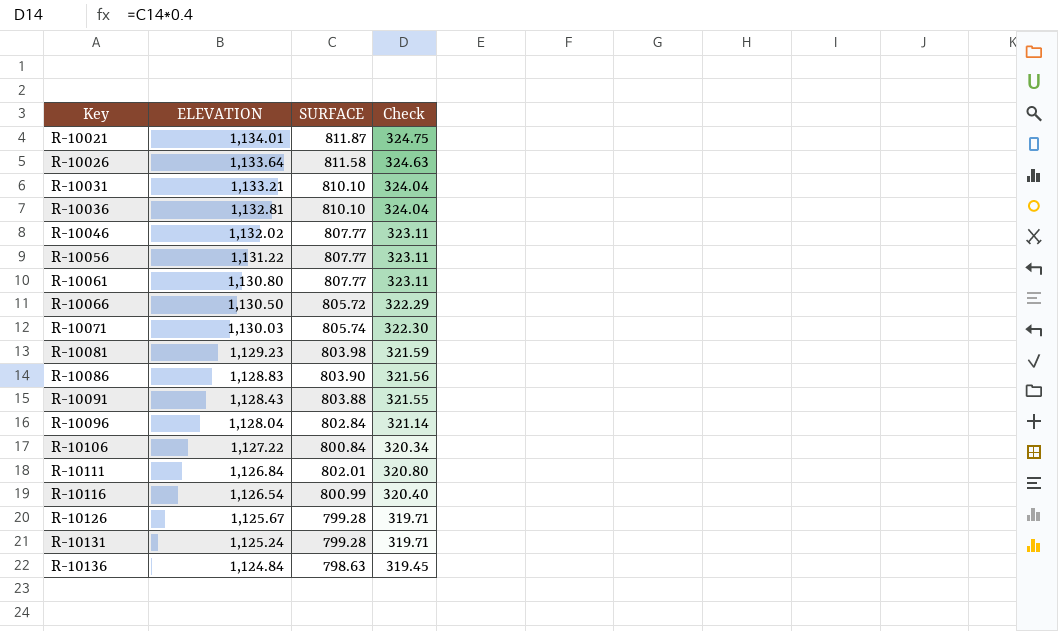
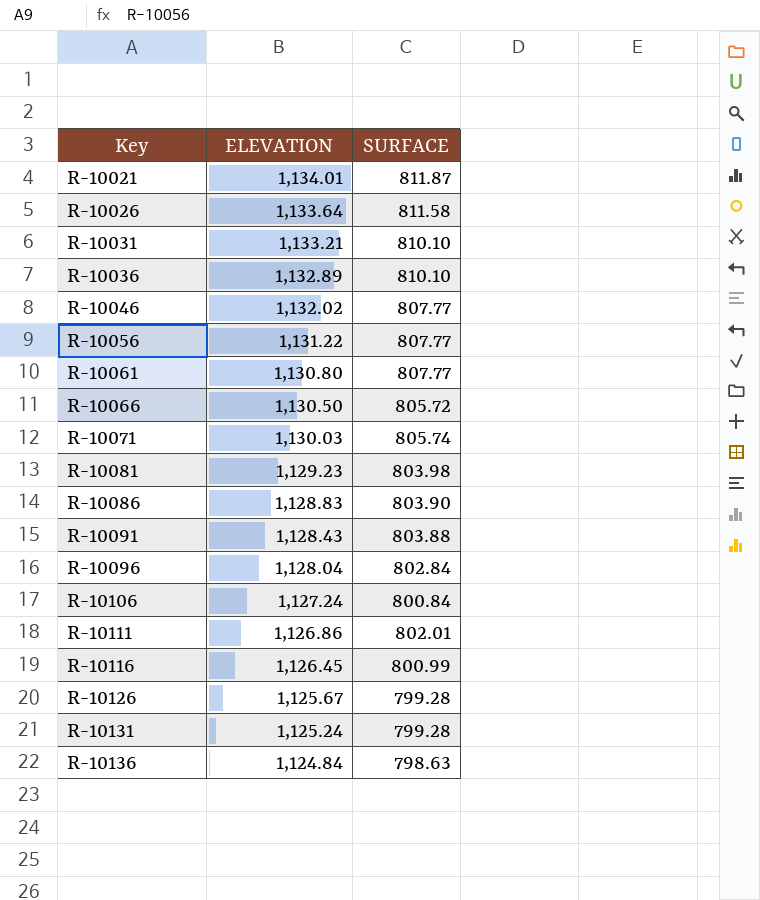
column Check | formula: [SURFACE] * 0.4 -> none
R-10036 | ELEVATION: 1,132.81 -> 1,132.89
R-10106 | ELEVATION: 1,127.22 -> 1,127.24
R-10111 | ELEVATION: 1,126.84 -> 1,126.86
R-10116 | ELEVATION: 1,126.54 -> 1,126.45

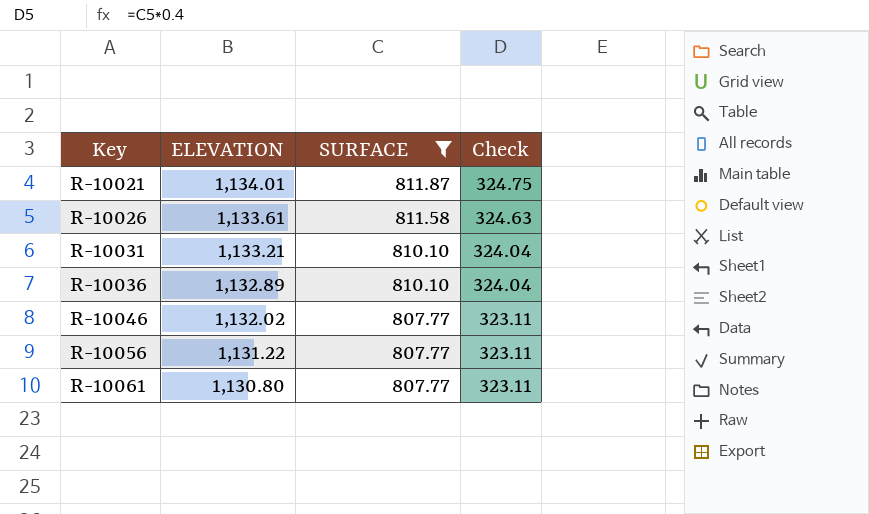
filter: none -> SURFACE >= 807.77
column Check | formula: none -> [SURFACE] * 0.4
R-10026 | ELEVATION: 1,133.64 -> 1,133.61

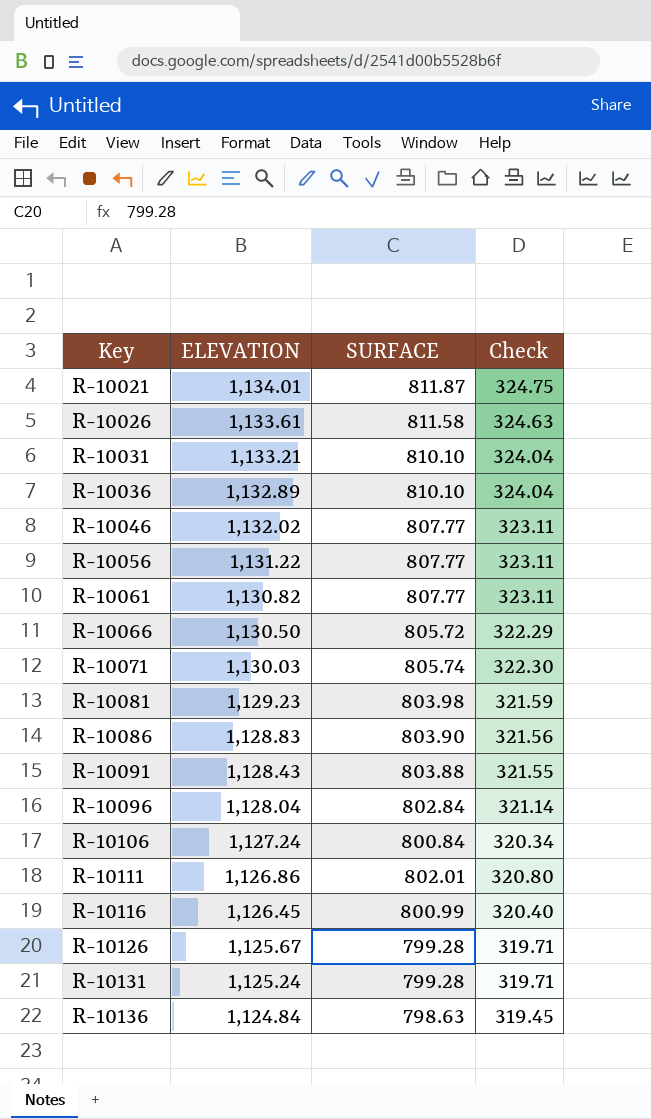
filter: SURFACE >= 807.77 -> none
R-10061 | ELEVATION: 1,130.80 -> 1,130.82

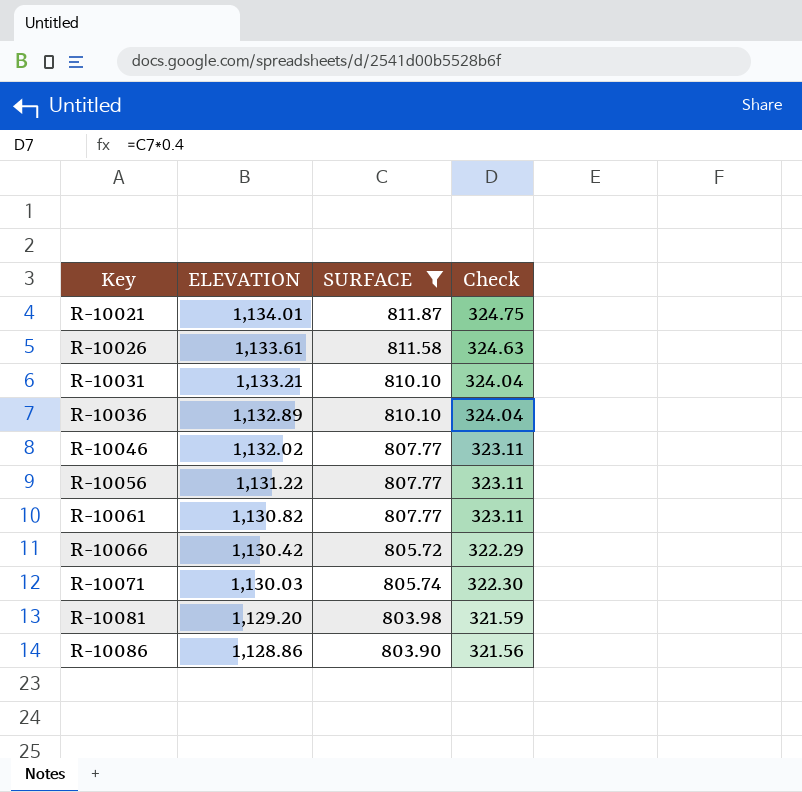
filter: none -> SURFACE >= 803.90
R-10066 | ELEVATION: 1,130.50 -> 1,130.42
R-10081 | ELEVATION: 1,129.23 -> 1,129.20
R-10086 | ELEVATION: 1,128.83 -> 1,128.86

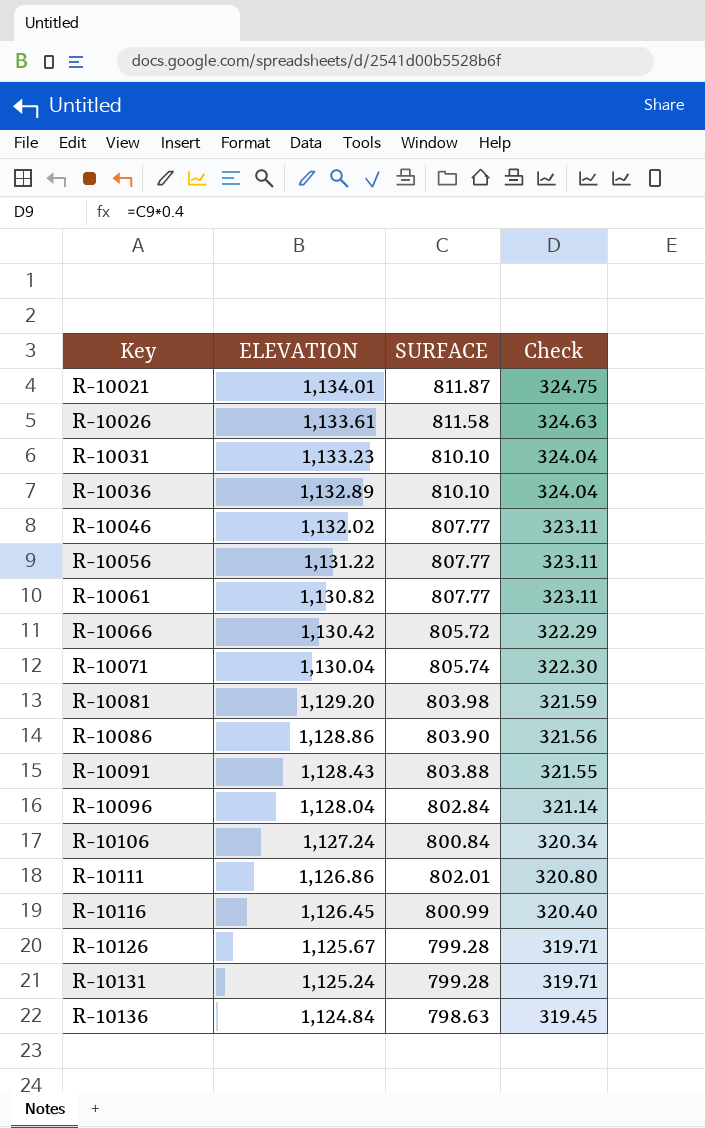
filter: SURFACE >= 803.90 -> none
R-10031 | ELEVATION: 1,133.21 -> 1,133.23
R-10071 | ELEVATION: 1,130.03 -> 1,130.04

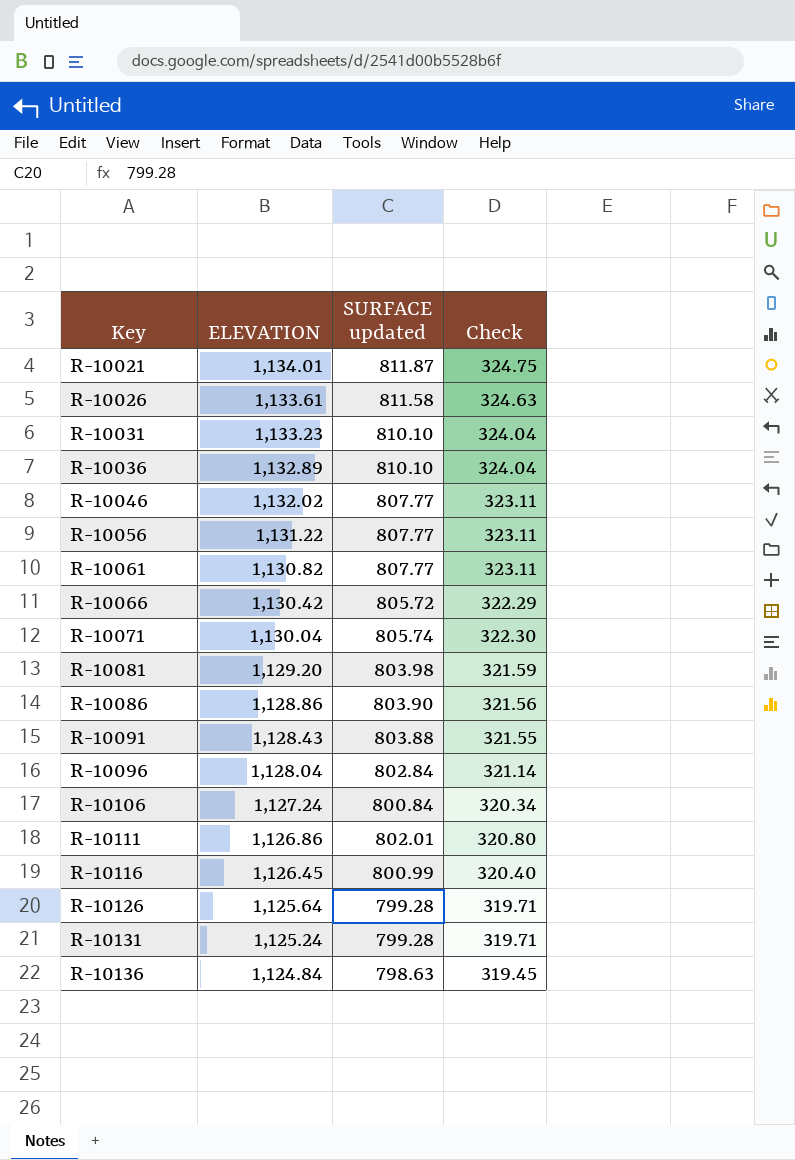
column name: SURFACE -> SURFACE updated
R-10126 | ELEVATION: 1,125.67 -> 1,125.64

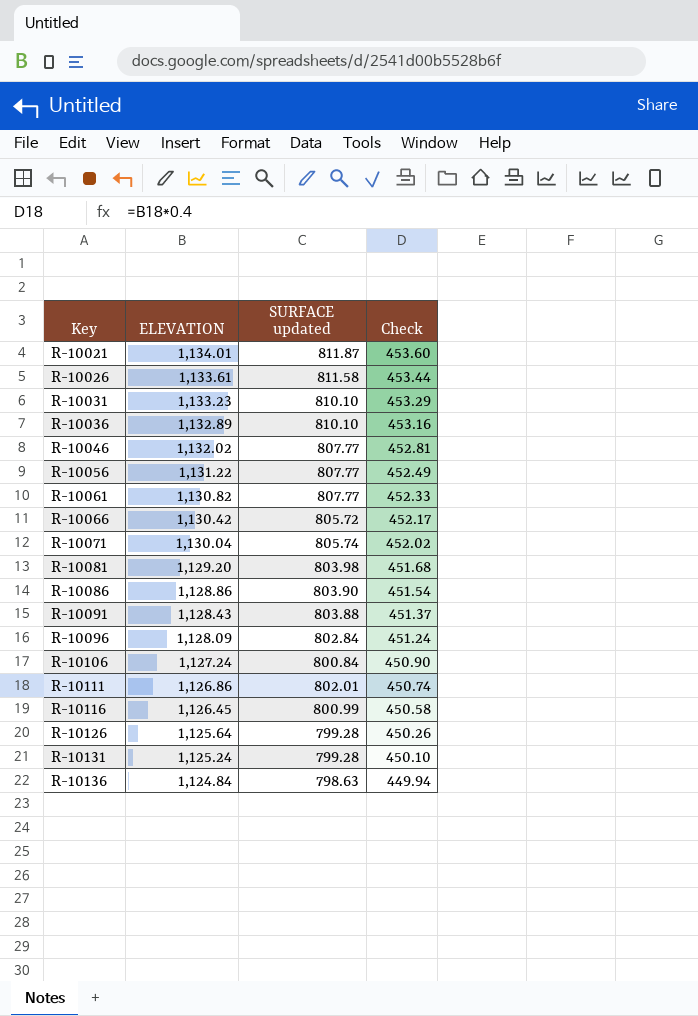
column Check | formula: [SURFACE updated] * 0.4 -> [ELEVATION] * 0.4
R-10096 | ELEVATION: 1,128.04 -> 1,128.09

